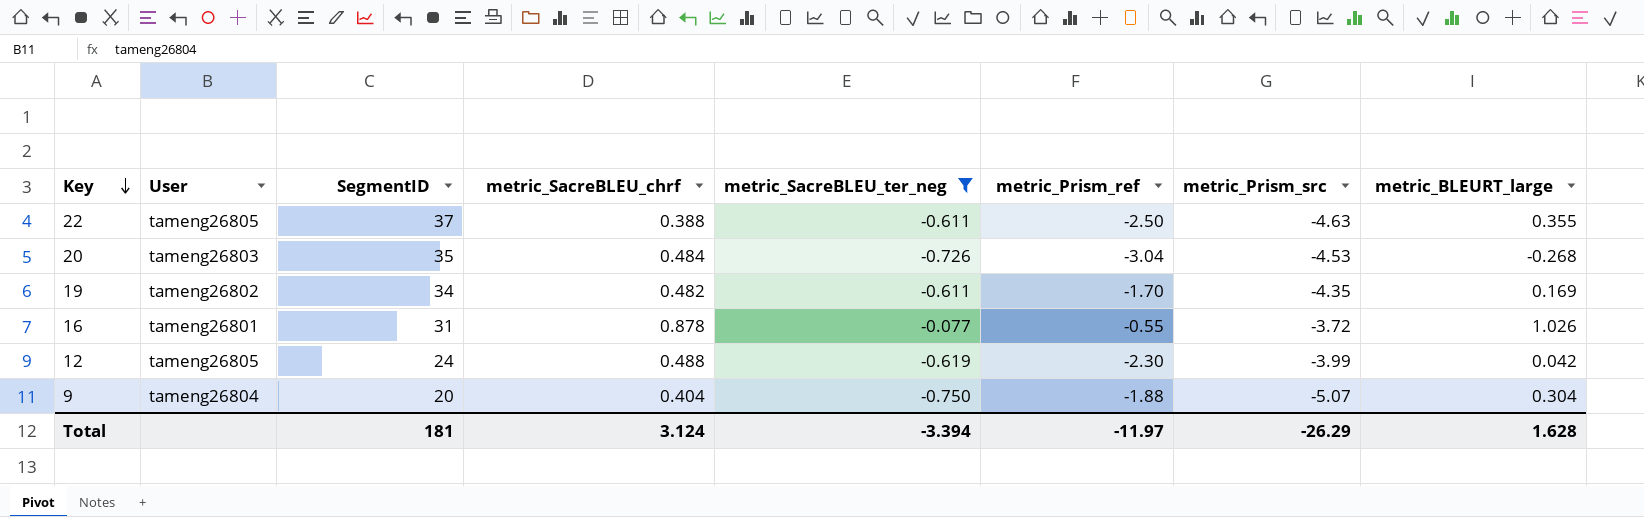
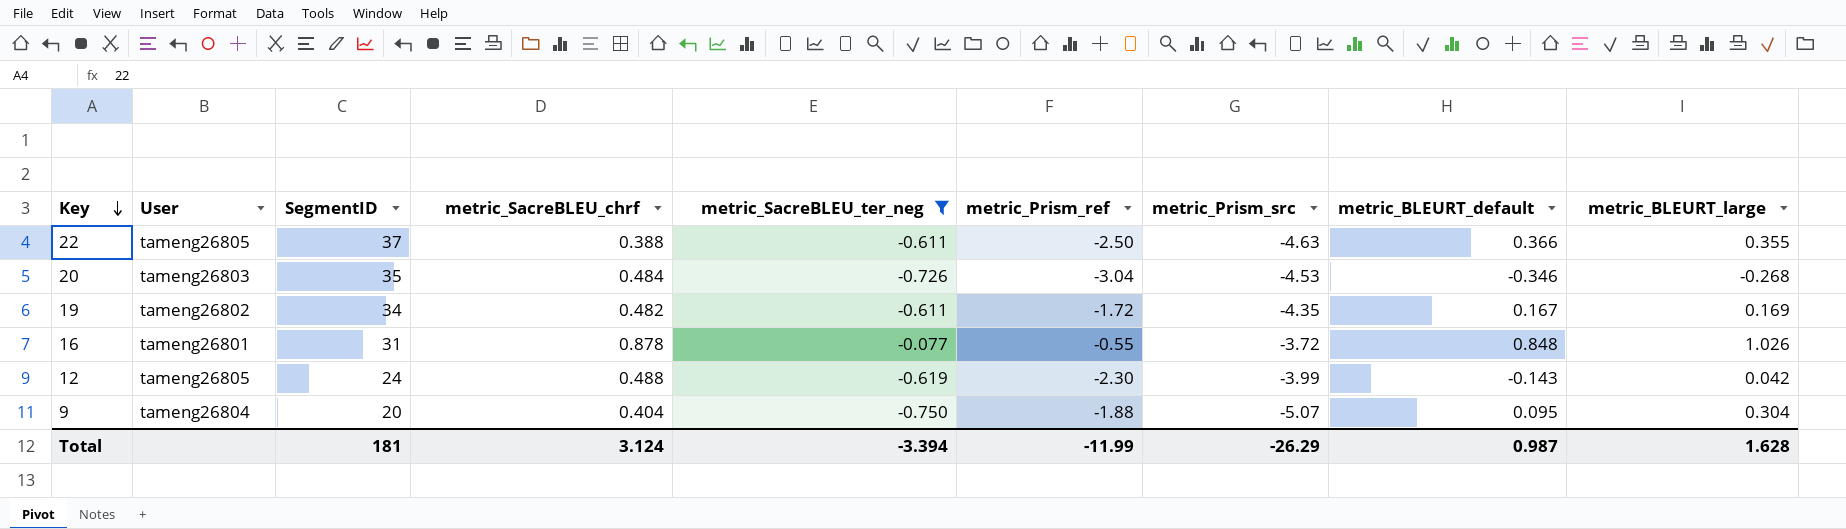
column metric_BLEURT_default | position: none -> 8
19 | metric_Prism_ref: -1.70 -> -1.72
Total | metric_Prism_ref: -11.97 -> -11.99

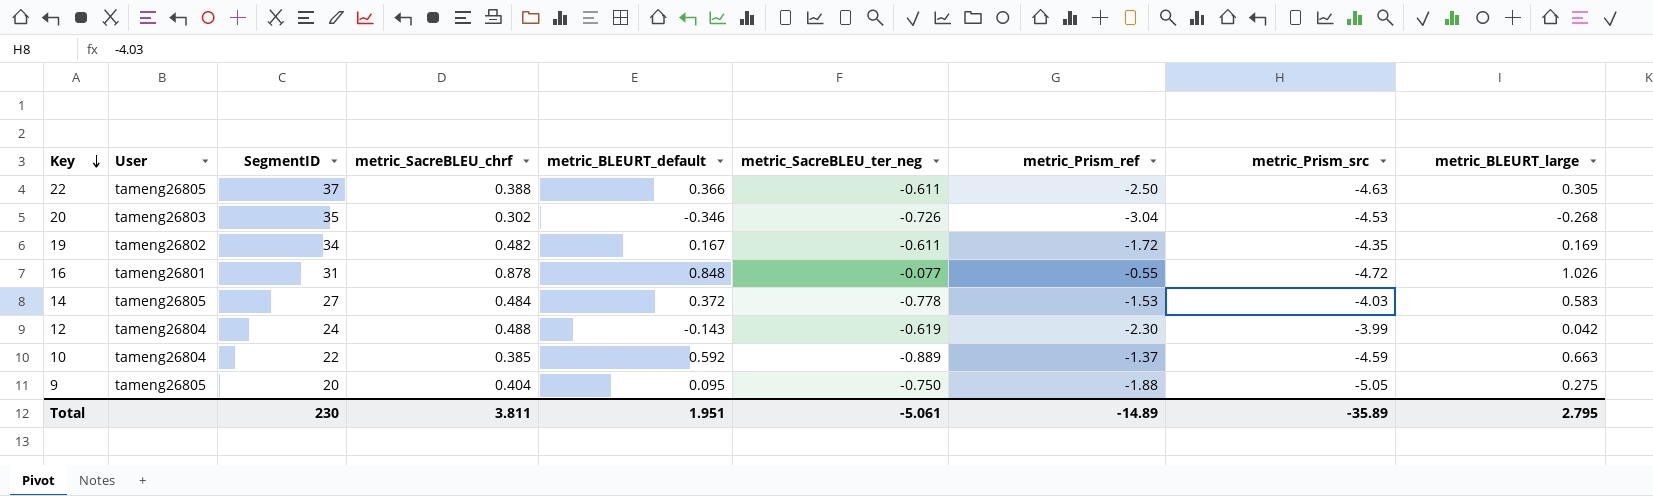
filter: metric_SacreBLEU_ter_neg >= -0.750 -> none
column metric_BLEURT_default | position: 8 -> 5
22 | metric_BLEURT_large: 0.355 -> 0.305
20 | metric_SacreBLEU_chrf: 0.484 -> 0.302
16 | metric_Prism_src: -3.72 -> -4.72
12 | User: tameng26805 -> tameng26804
9 | User: tameng26804 -> tameng26805
9 | metric_Prism_src: -5.07 -> -5.05
9 | metric_BLEURT_large: 0.304 -> 0.275
Total | SegmentID: 181 -> 230
Total | metric_SacreBLEU_chrf: 3.124 -> 3.811
Total | metric_BLEURT_default: 0.987 -> 1.951
Total | metric_SacreBLEU_ter_neg: -3.394 -> -5.061
Total | metric_Prism_ref: -11.99 -> -14.89
Total | metric_Prism_src: -26.29 -> -35.89
Total | metric_BLEURT_large: 1.628 -> 2.795

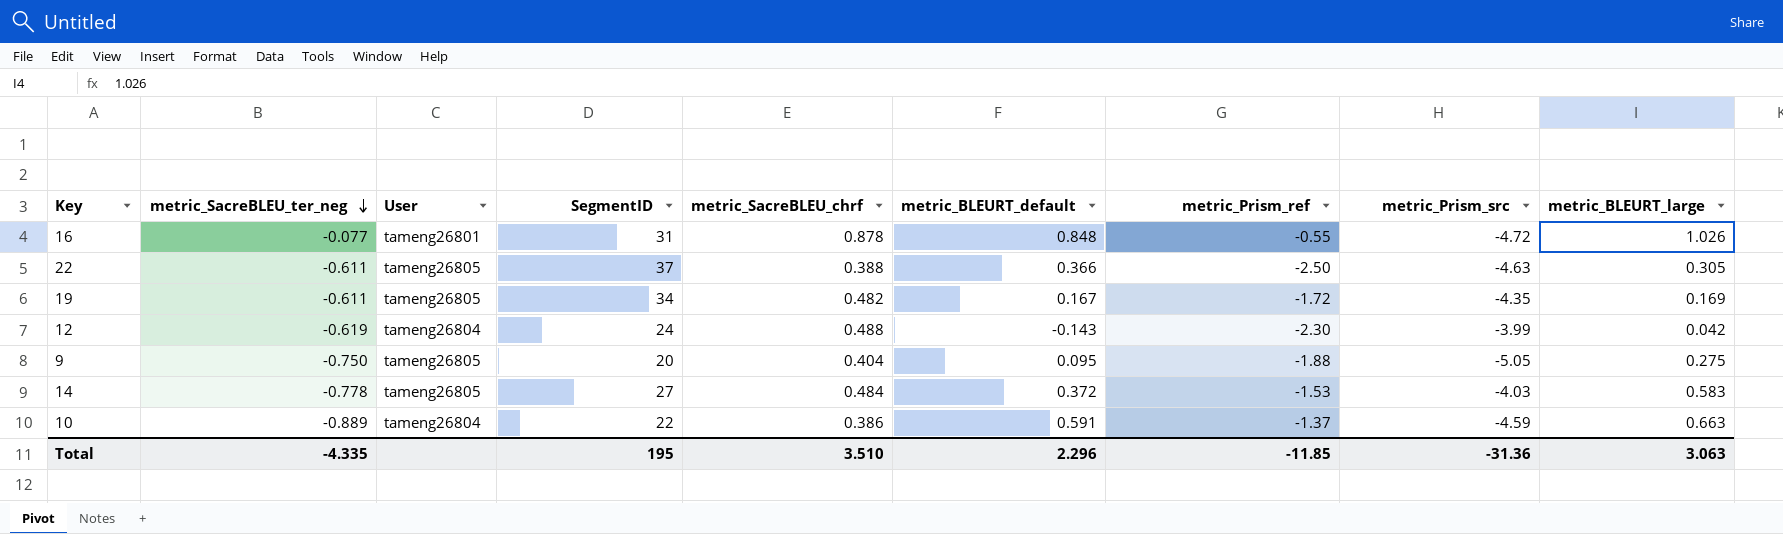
row order: Key descending -> metric_SacreBLEU_ter_neg descending
column metric_SacreBLEU_ter_neg | position: 6 -> 2
row 20: tameng26803 | 35 | 0.302 | -0.346 | -0.726 | -3.04 | -4.53 | -0.268 -> none
19 | User: tameng26802 -> tameng26805
10 | metric_SacreBLEU_chrf: 0.385 -> 0.386
10 | metric_BLEURT_default: 0.592 -> 0.591
Total | metric_SacreBLEU_ter_neg: -5.061 -> -4.335
Total | SegmentID: 230 -> 195
Total | metric_SacreBLEU_chrf: 3.811 -> 3.510
Total | metric_BLEURT_default: 1.951 -> 2.296
Total | metric_Prism_ref: -14.89 -> -11.85
Total | metric_Prism_src: -35.89 -> -31.36
Total | metric_BLEURT_large: 2.795 -> 3.063

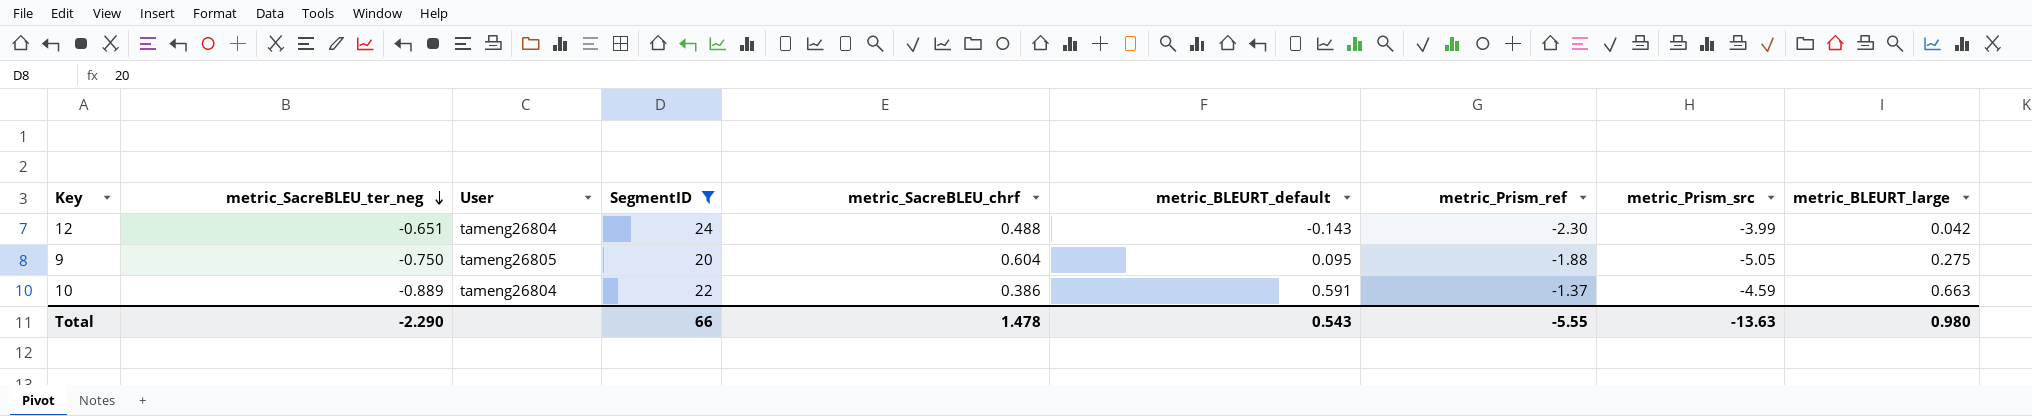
filter: none -> SegmentID <= 24
12 | metric_SacreBLEU_ter_neg: -0.619 -> -0.651
9 | metric_SacreBLEU_chrf: 0.404 -> 0.604
Total | metric_SacreBLEU_ter_neg: -4.335 -> -2.290
Total | SegmentID: 195 -> 66
Total | metric_SacreBLEU_chrf: 3.510 -> 1.478
Total | metric_BLEURT_default: 2.296 -> 0.543
Total | metric_Prism_ref: -11.85 -> -5.55
Total | metric_Prism_src: -31.36 -> -13.63
Total | metric_BLEURT_large: 3.063 -> 0.980

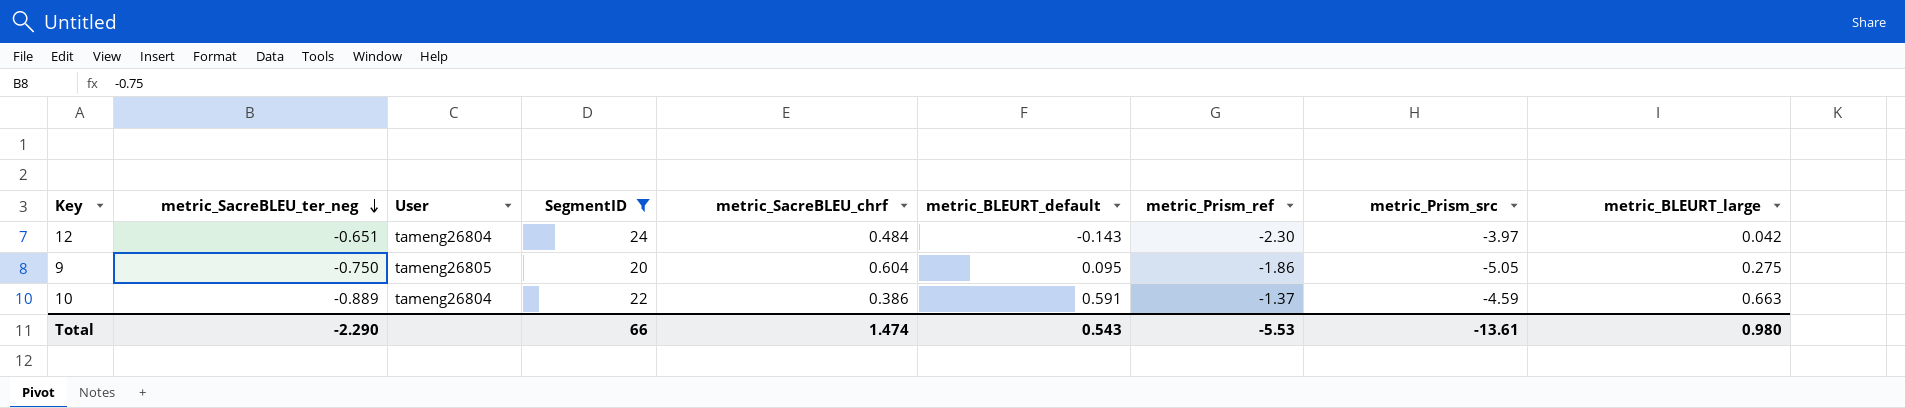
12 | metric_SacreBLEU_chrf: 0.488 -> 0.484
12 | metric_Prism_src: -3.99 -> -3.97
9 | metric_Prism_ref: -1.88 -> -1.86
Total | metric_SacreBLEU_chrf: 1.478 -> 1.474
Total | metric_Prism_ref: -5.55 -> -5.53
Total | metric_Prism_src: -13.63 -> -13.61

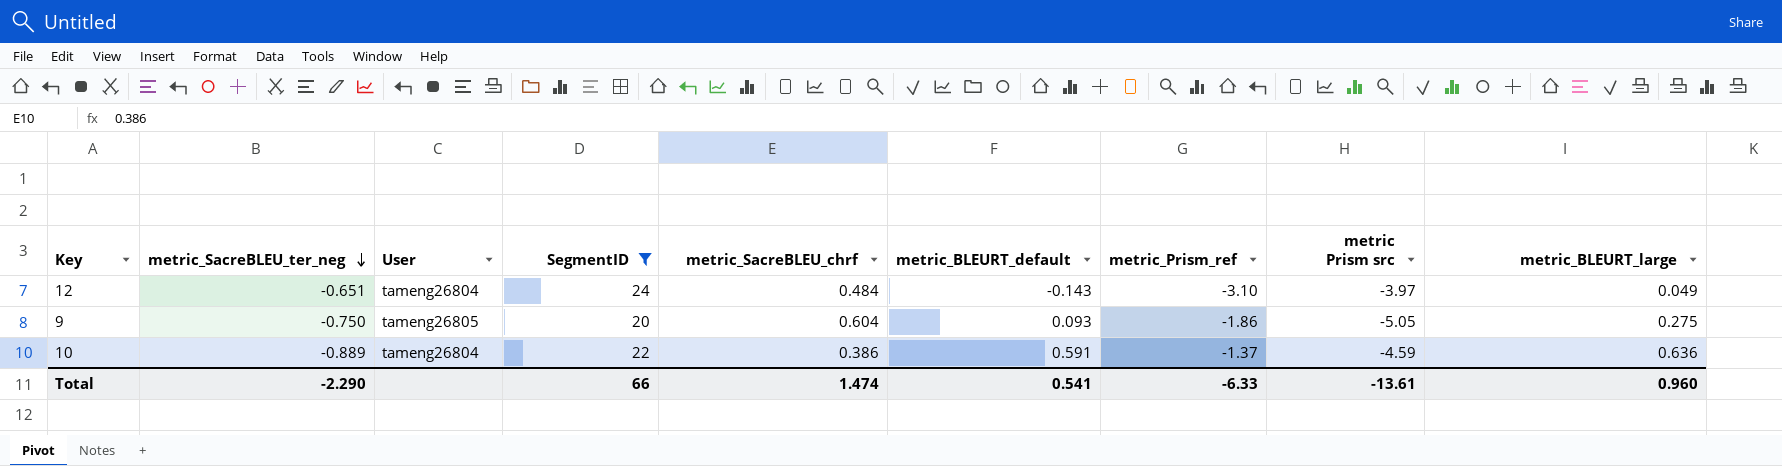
column name: metric_Prism_src -> metric Prism src
12 | metric_Prism_ref: -2.30 -> -3.10
12 | metric_BLEURT_large: 0.042 -> 0.049
9 | metric_BLEURT_default: 0.095 -> 0.093
10 | metric_BLEURT_large: 0.663 -> 0.636
Total | metric_BLEURT_default: 0.543 -> 0.541
Total | metric_Prism_ref: -5.53 -> -6.33
Total | metric_BLEURT_large: 0.980 -> 0.960

